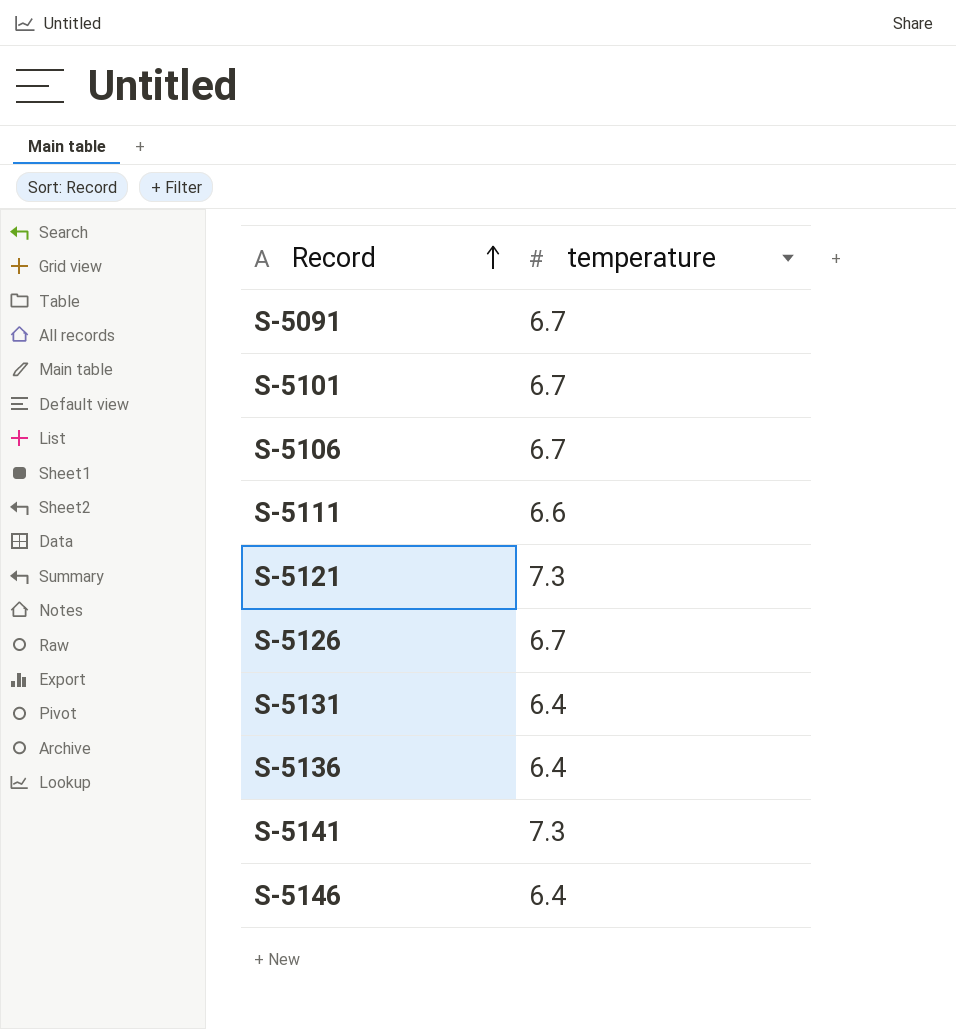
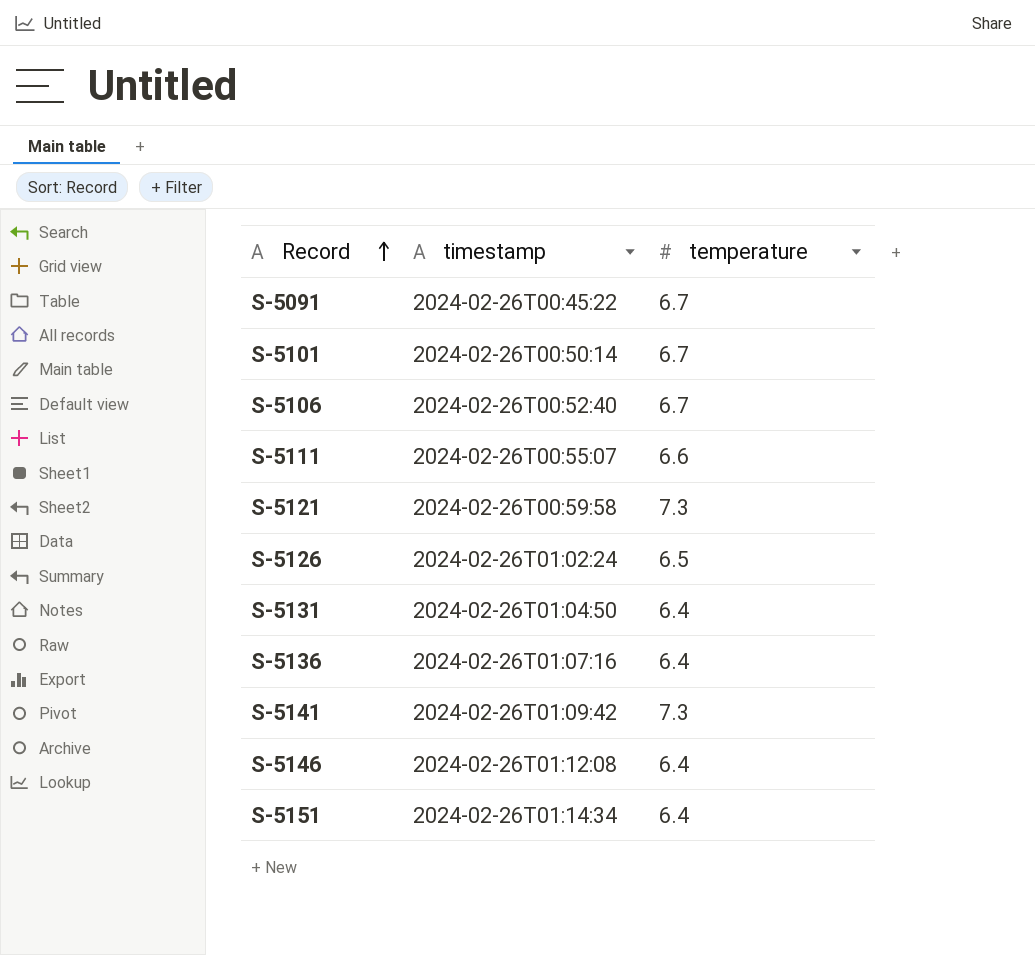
column timestamp | position: none -> 2
S-5126 | temperature: 6.7 -> 6.5
row S-5151: none -> 2024-02-26T01:14:34 | 6.4

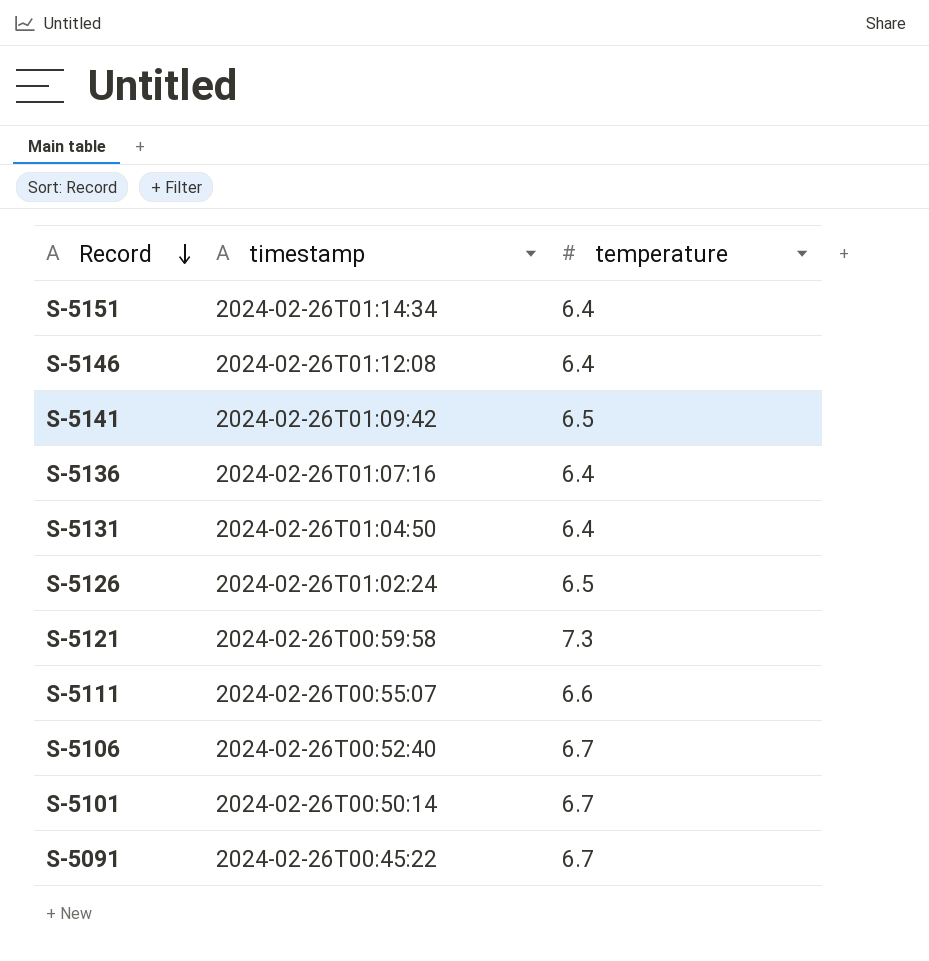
row order: Record ascending -> Record descending
S-5141 | temperature: 7.3 -> 6.5

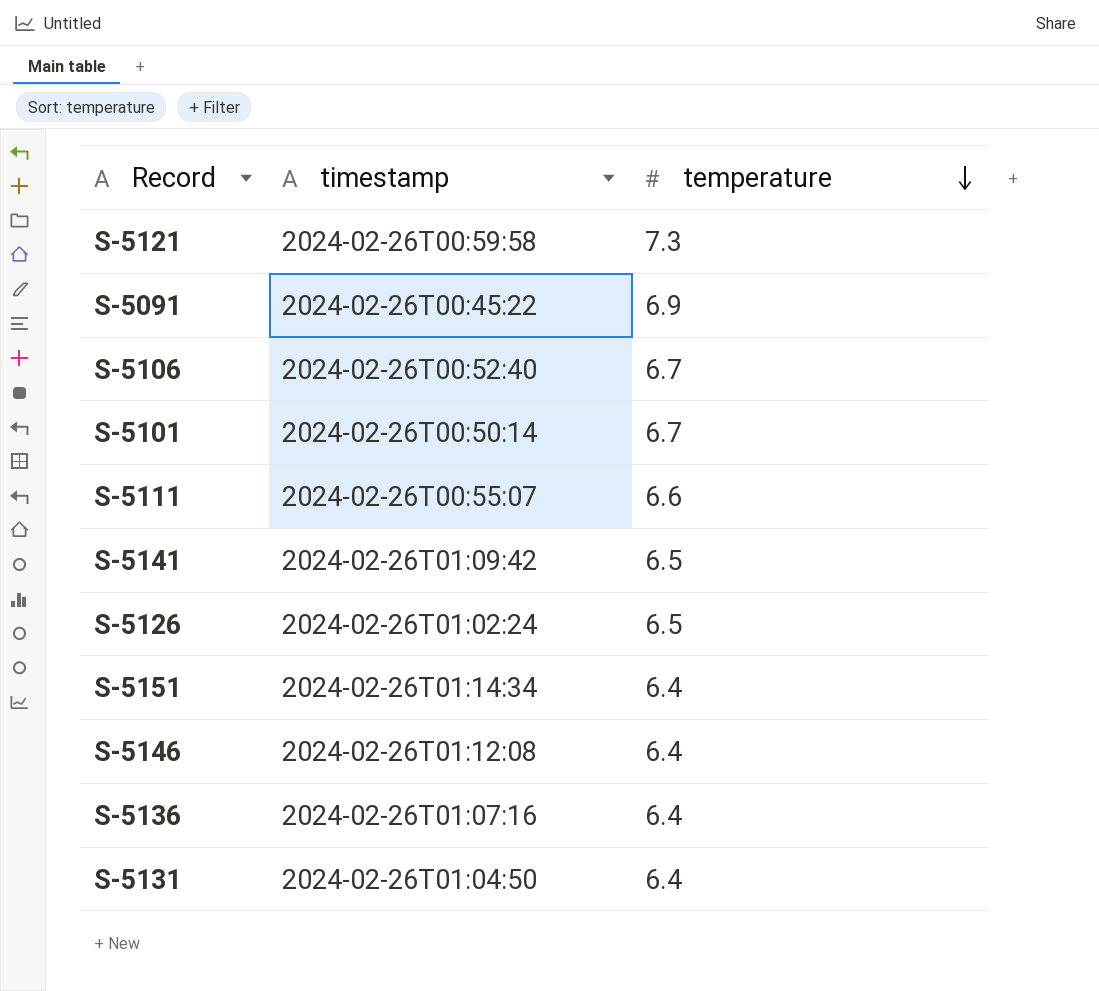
row order: Record descending -> temperature descending
S-5091 | temperature: 6.7 -> 6.9

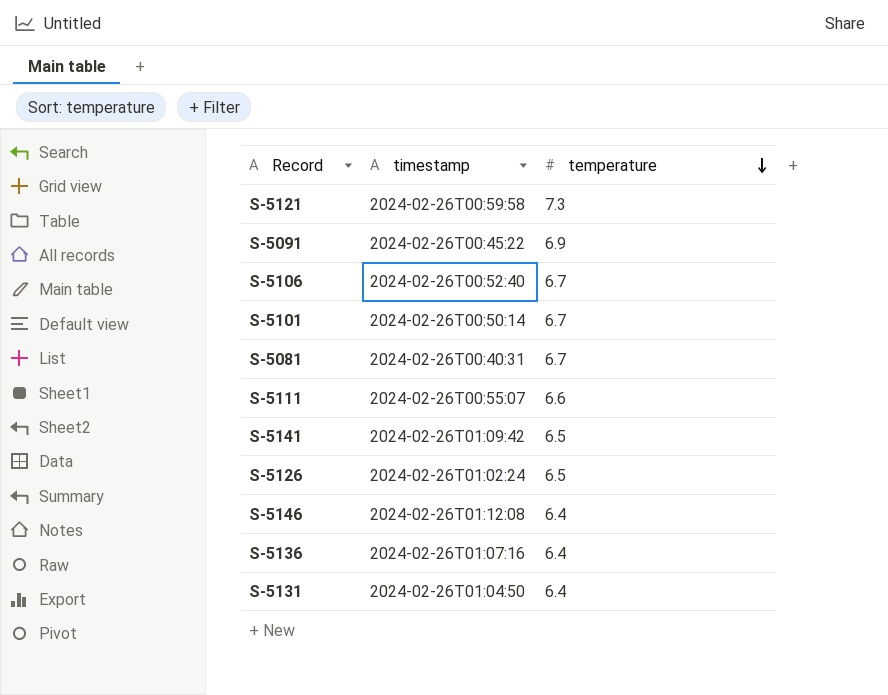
row S-5151: 2024-02-26T01:14:34 | 6.4 -> none
row S-5081: none -> 2024-02-26T00:40:31 | 6.7

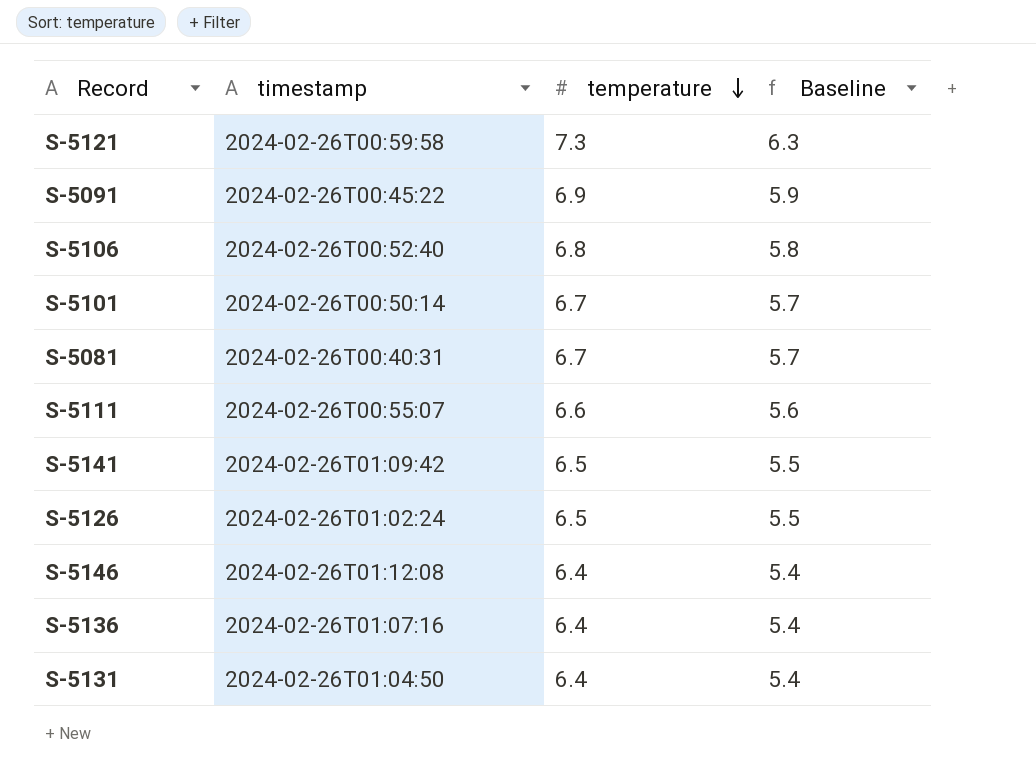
column Baseline | formula: none -> [temperature] - 1
S-5106 | temperature: 6.7 -> 6.8

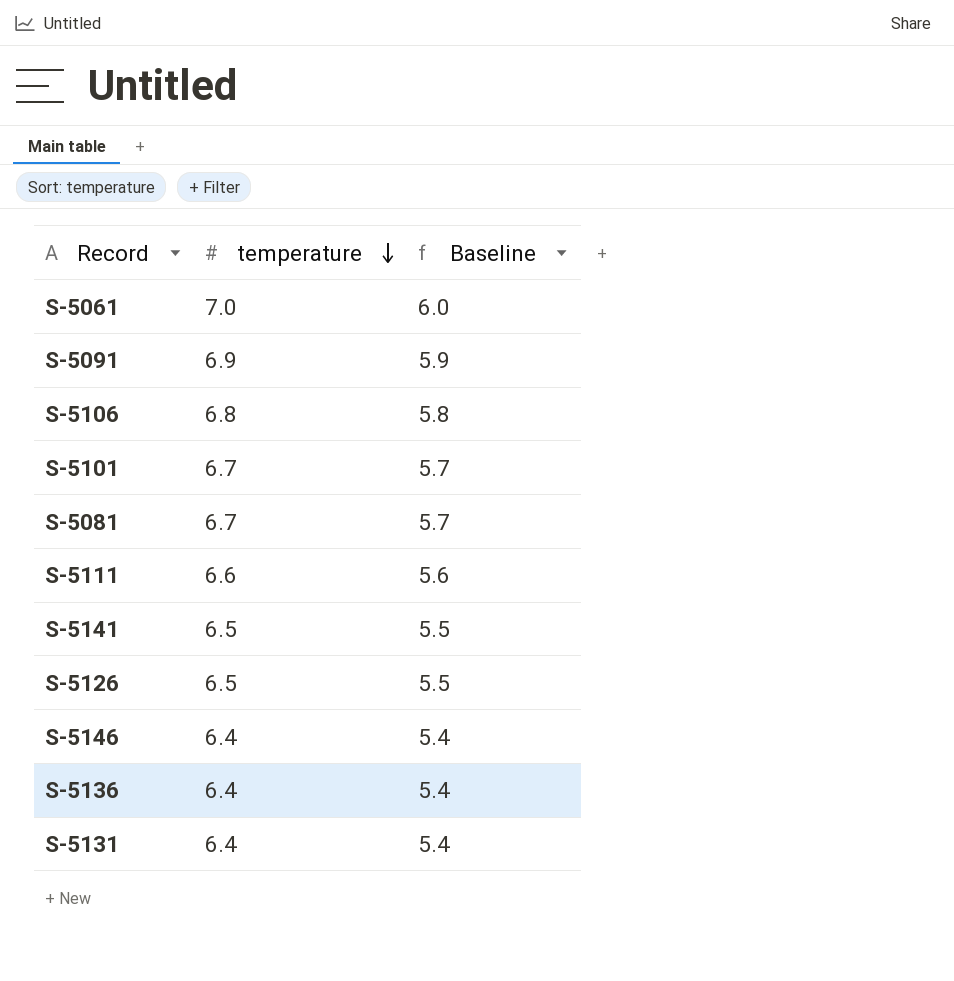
column timestamp | position: 2 -> none
row S-5121: 2024-02-26T00:59:58 | 7.3 | 6.3 -> none
row S-5061: none -> 7.0 | 6.0

